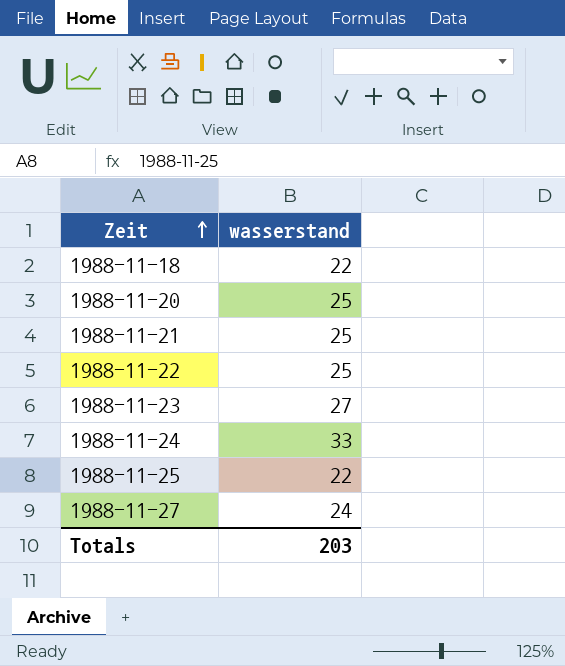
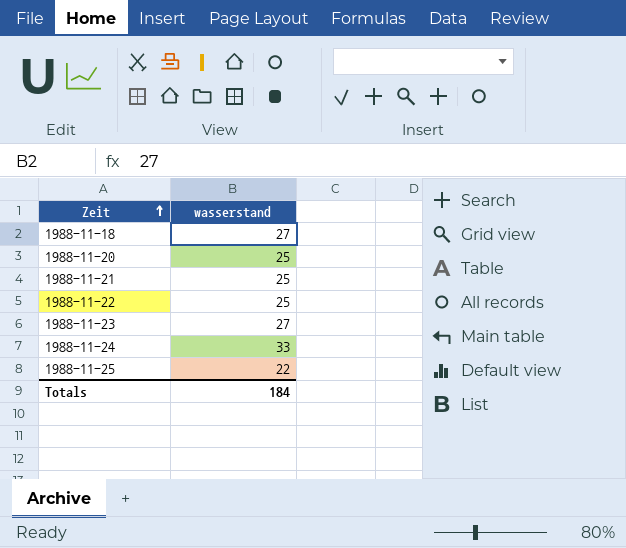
row 1988-11-27: 24 -> none
1988-11-18 | wasserstand: 22 -> 27
Totals | wasserstand: 203 -> 184

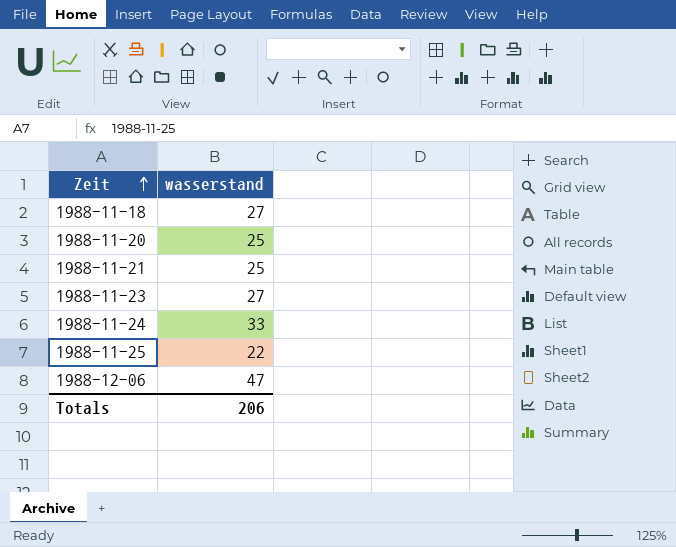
row 1988-11-22: 25 -> none
row 1988-12-06: none -> 47
Totals | wasserstand: 184 -> 206

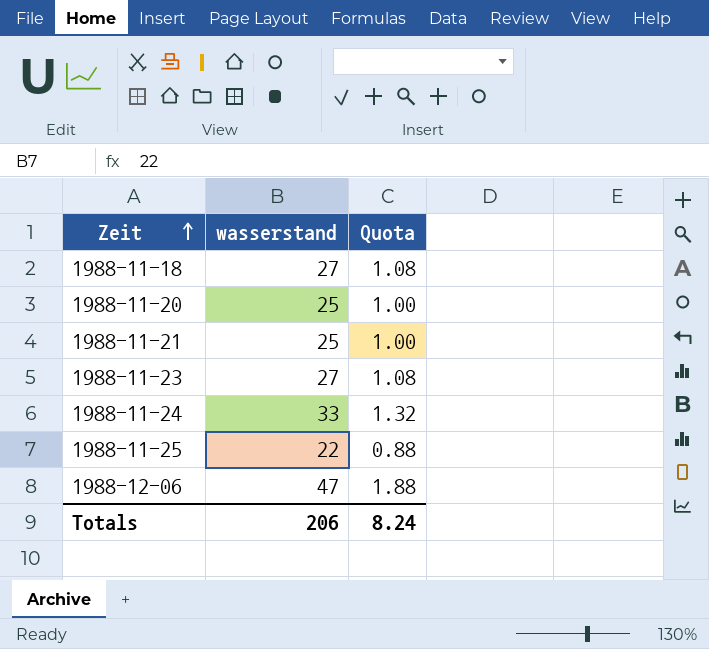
column Quota | formula: none -> [wasserstand] * 0.04

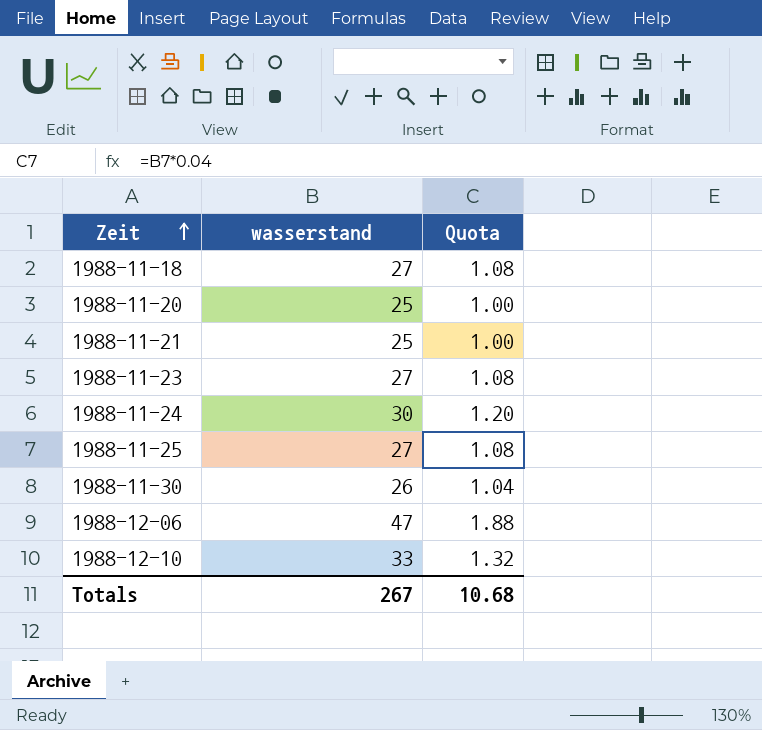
1988-11-24 | wasserstand: 33 -> 30
1988-11-24 | Quota: 1.32 -> 1.20
1988-11-25 | wasserstand: 22 -> 27
1988-11-25 | Quota: 0.88 -> 1.08
row 1988-11-30: none -> 26 | 1.04
row 1988-12-10: none -> 33 | 1.32
Totals | wasserstand: 206 -> 267
Totals | Quota: 8.24 -> 10.68

